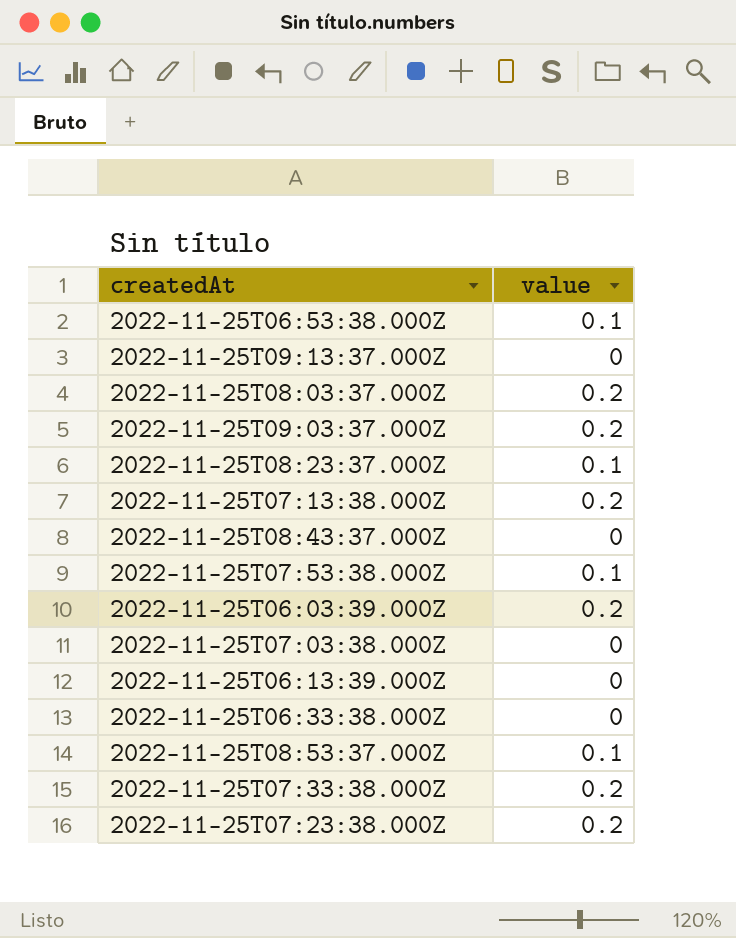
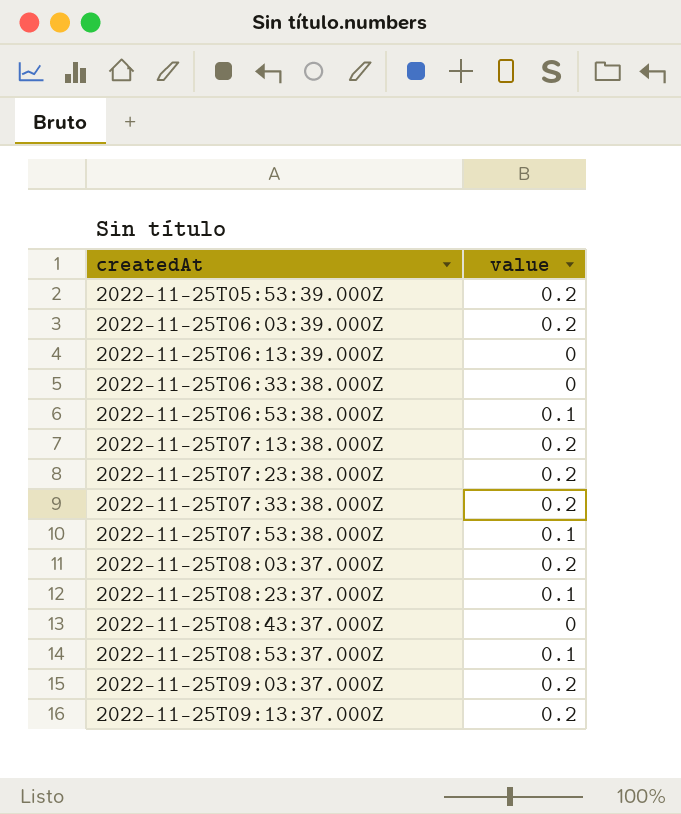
row order: none -> createdAt ascending
row 2022-11-25T07:03:38.000Z: 0 -> none
row 2022-11-25T05:53:39.000Z: none -> 0.2
2022-11-25T09:13:37.000Z | value: 0 -> 0.2

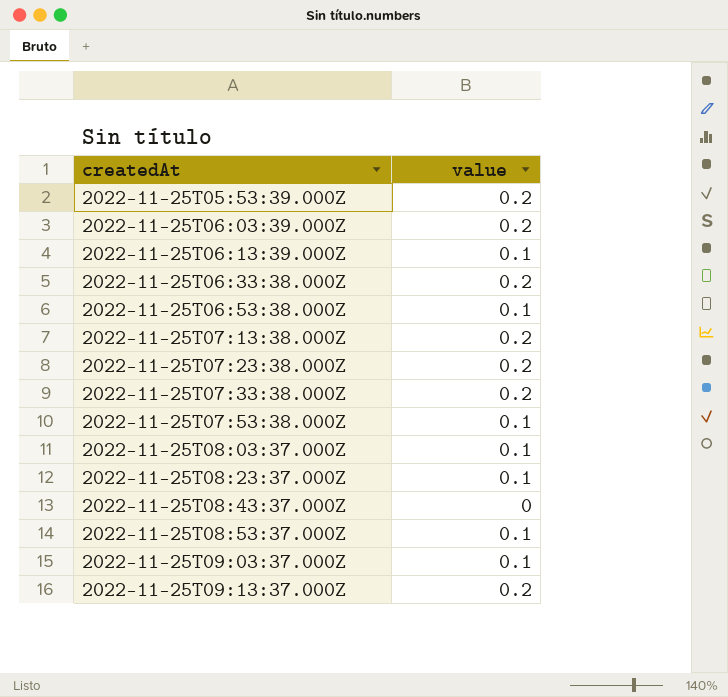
2022-11-25T06:13:39.000Z | value: 0 -> 0.1
2022-11-25T06:33:38.000Z | value: 0 -> 0.2
2022-11-25T08:03:37.000Z | value: 0.2 -> 0.1
2022-11-25T09:03:37.000Z | value: 0.2 -> 0.1

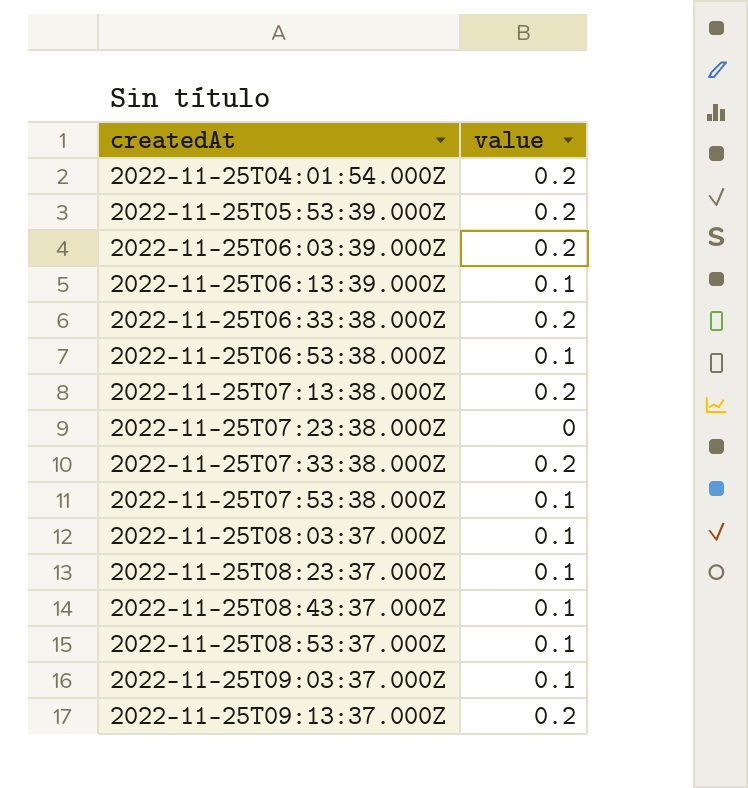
row 2022-11-25T04:01:54.000Z: none -> 0.2
2022-11-25T07:23:38.000Z | value: 0.2 -> 0
2022-11-25T08:43:37.000Z | value: 0 -> 0.1

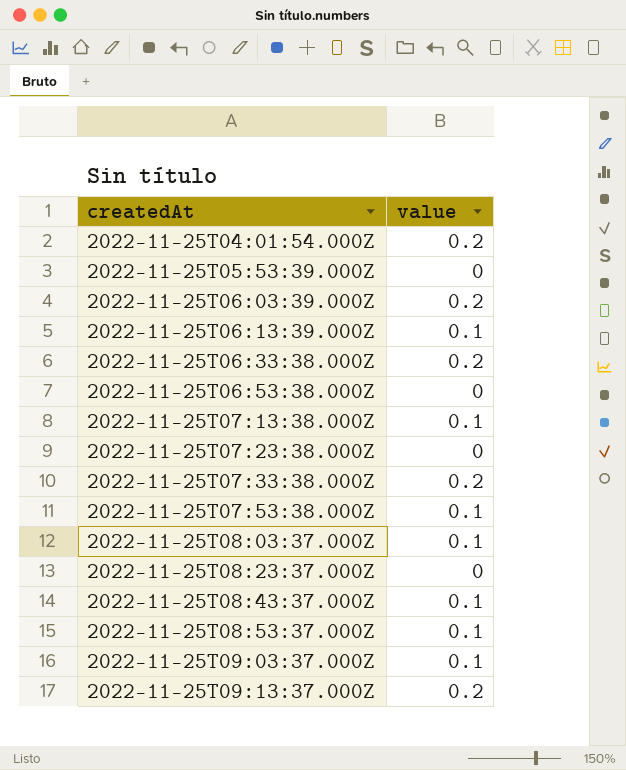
2022-11-25T05:53:39.000Z | value: 0.2 -> 0
2022-11-25T06:53:38.000Z | value: 0.1 -> 0
2022-11-25T07:13:38.000Z | value: 0.2 -> 0.1
2022-11-25T08:23:37.000Z | value: 0.1 -> 0

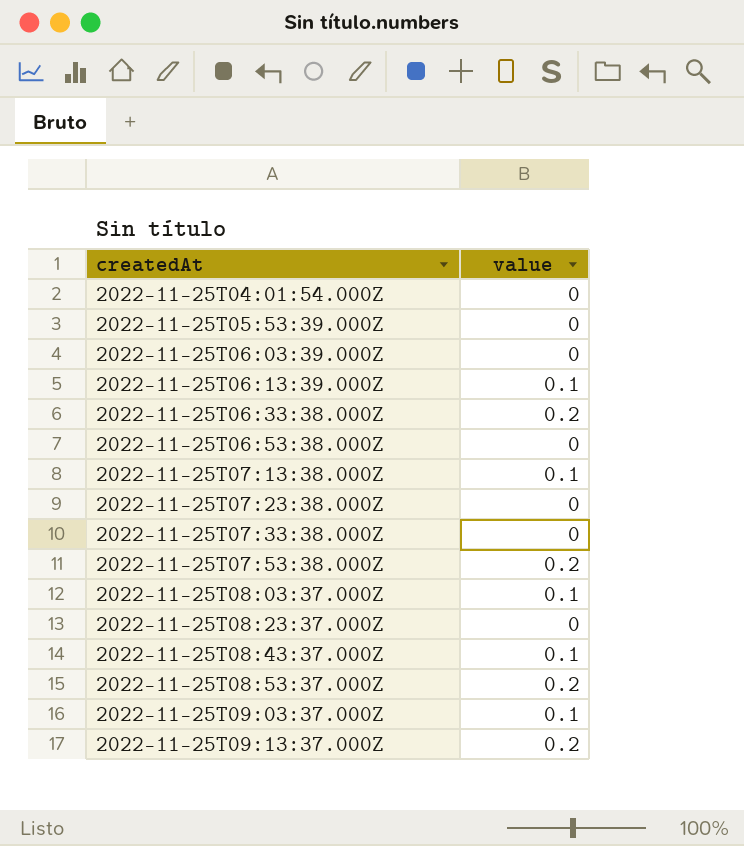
2022-11-25T04:01:54.000Z | value: 0.2 -> 0
2022-11-25T06:03:39.000Z | value: 0.2 -> 0
2022-11-25T07:33:38.000Z | value: 0.2 -> 0
2022-11-25T07:53:38.000Z | value: 0.1 -> 0.2
2022-11-25T08:53:37.000Z | value: 0.1 -> 0.2

